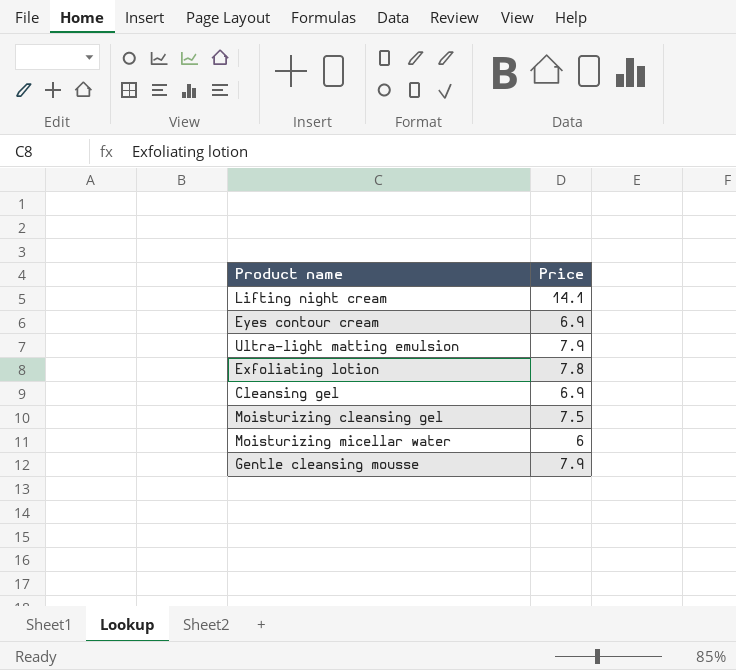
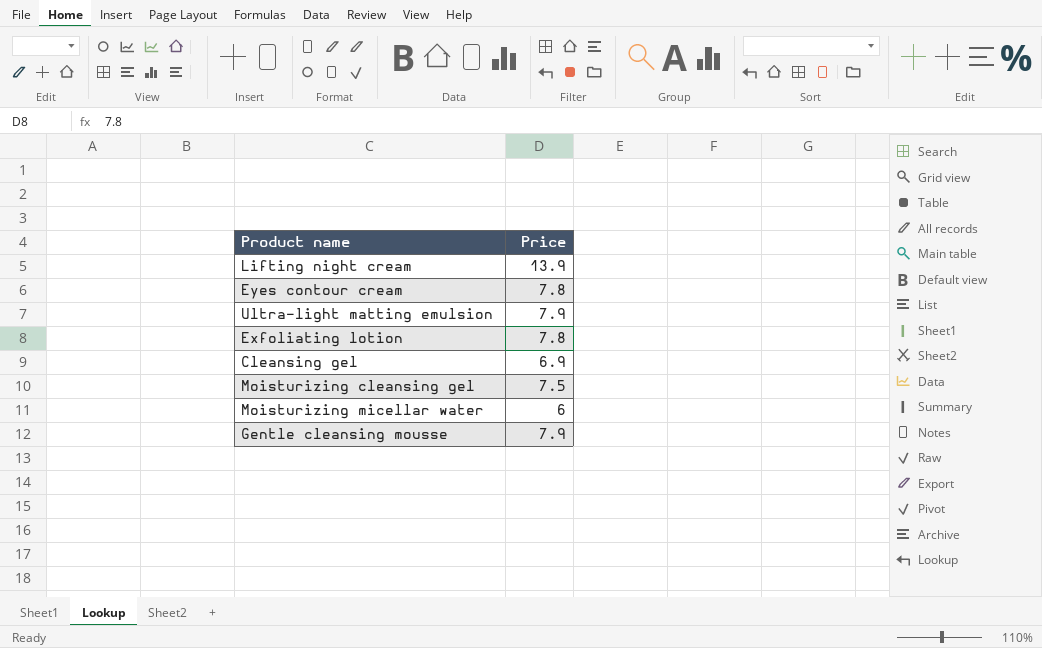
Lifting night cream | Price: 14.1 -> 13.9
Eyes contour cream | Price: 6.9 -> 7.8

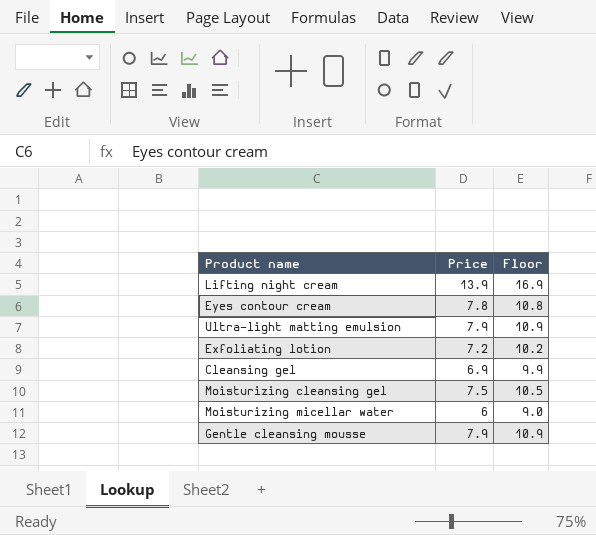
column Floor | formula: none -> [Price] + 3
Exfoliating lotion | Price: 7.8 -> 7.2

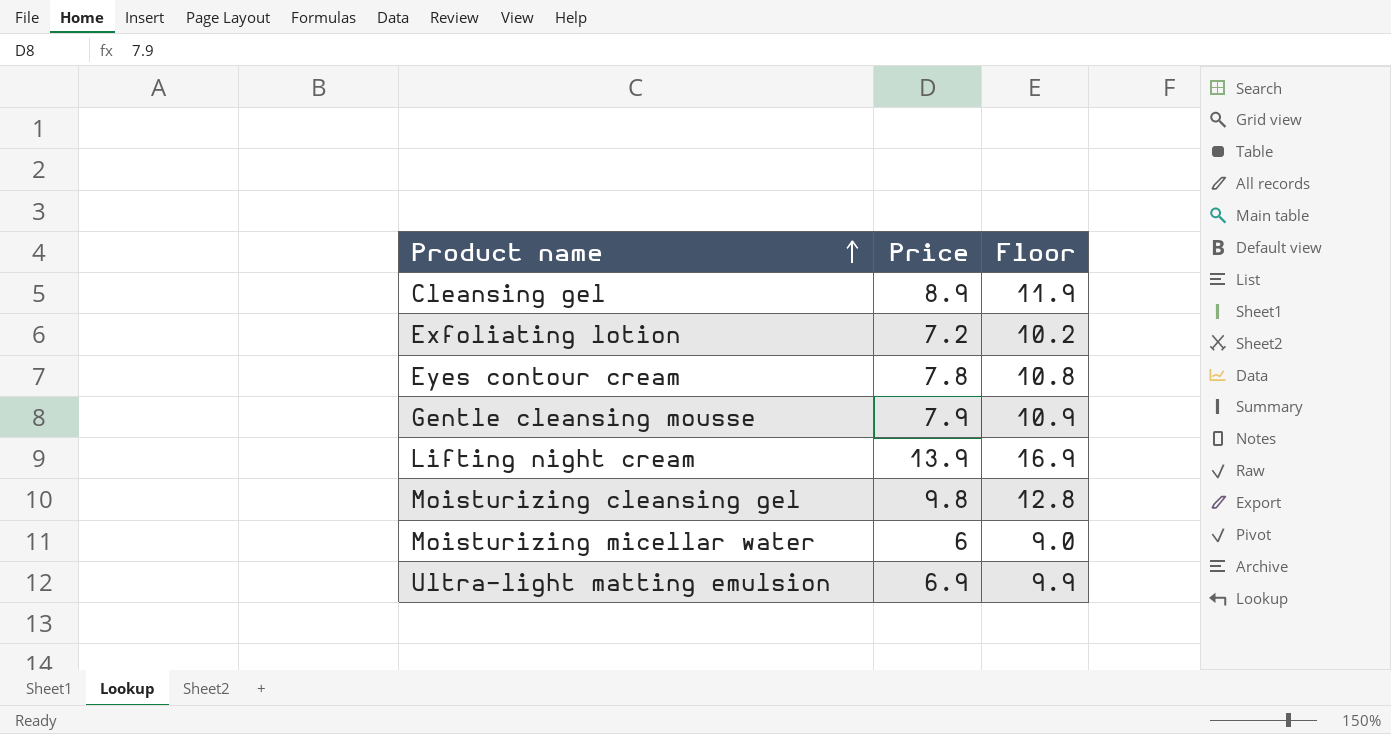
row order: none -> Product name ascending
Cleansing gel | Price: 6.9 -> 8.9
Cleansing gel | Floor: 9.9 -> 11.9
Moisturizing cleansing gel | Price: 7.5 -> 9.8
Moisturizing cleansing gel | Floor: 10.5 -> 12.8
Ultra-light matting emulsion | Price: 7.9 -> 6.9
Ultra-light matting emulsion | Floor: 10.9 -> 9.9

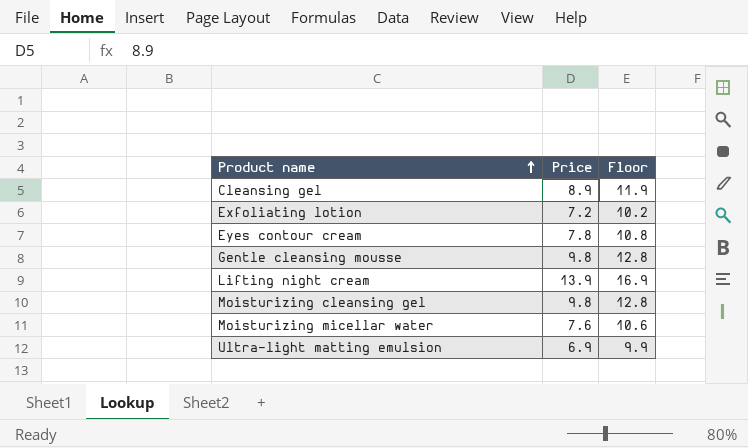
Gentle cleansing mousse | Price: 7.9 -> 9.8
Gentle cleansing mousse | Floor: 10.9 -> 12.8
Moisturizing micellar water | Price: 6 -> 7.6
Moisturizing micellar water | Floor: 9.0 -> 10.6

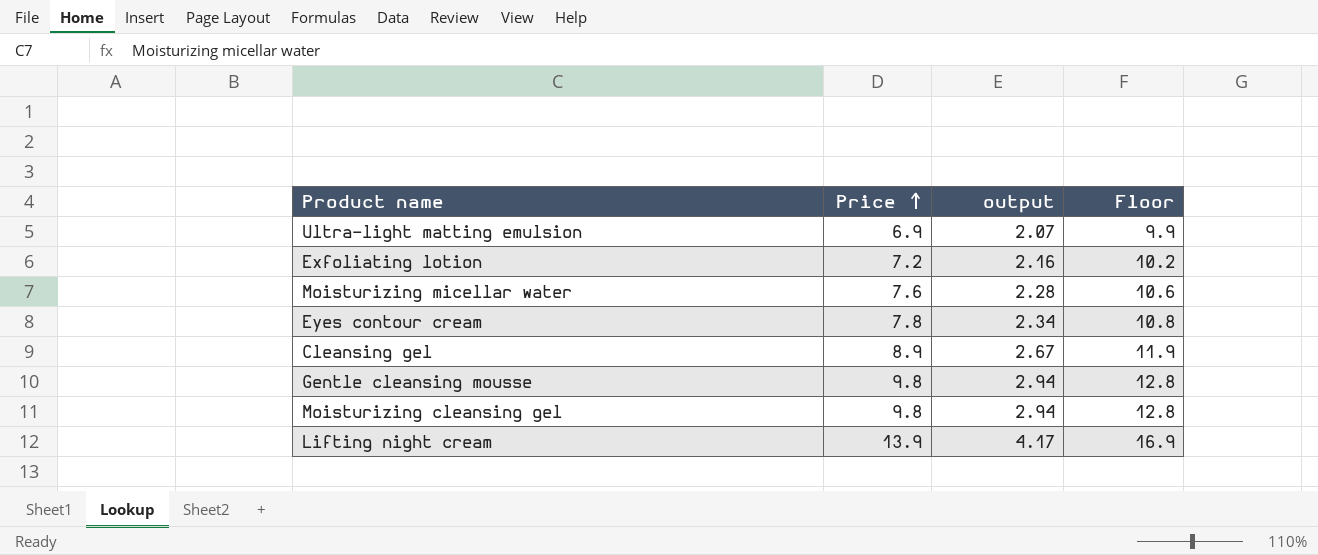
row order: Product name ascending -> Price ascending
column output | formula: none -> [Price] * 0.3

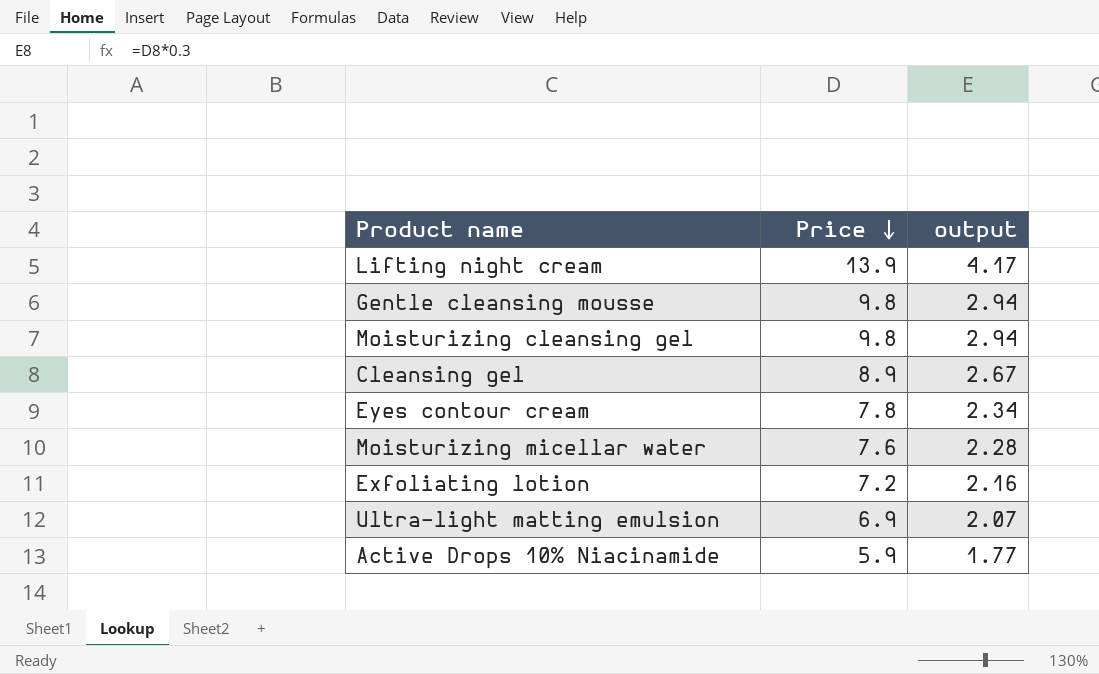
row order: Price ascending -> Price descending
column Floor | formula: [Price] + 3 -> none
row Active Drops 10% Niacinamide: none -> 5.9 | 1.77

